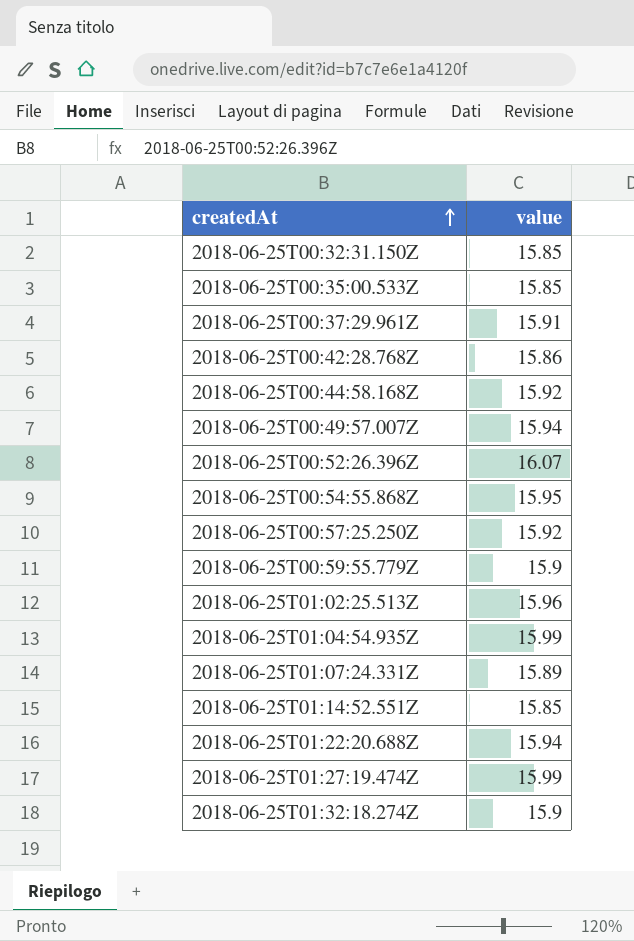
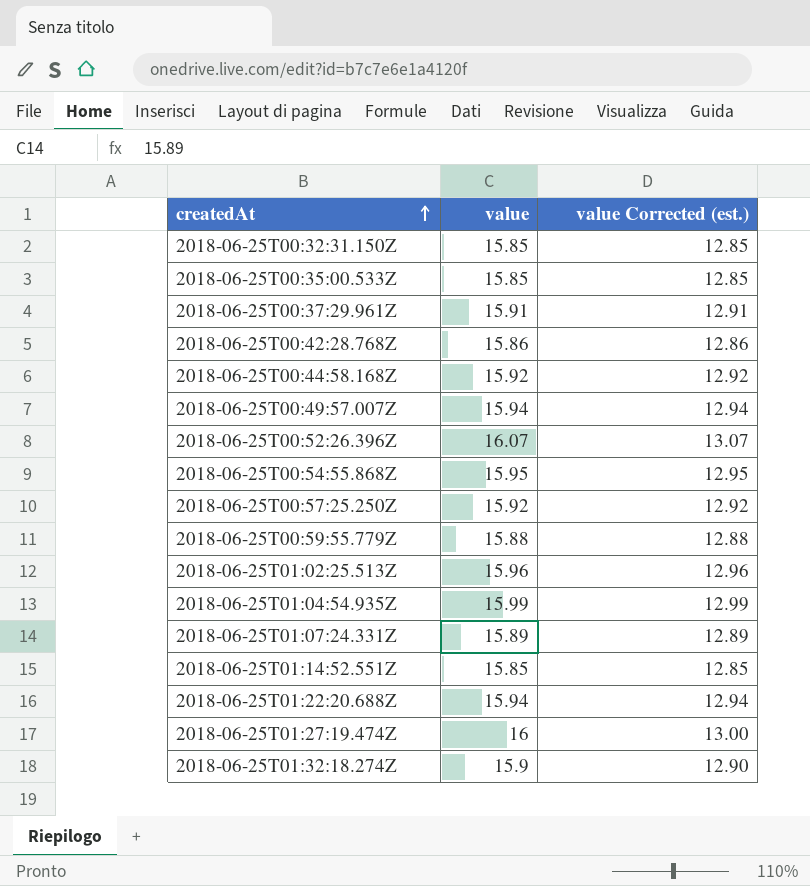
column value Corrected (est.) | formula: none -> [value] - 3
2018-06-25T00:59:55.779Z | value: 15.9 -> 15.88
2018-06-25T01:27:19.474Z | value: 15.99 -> 16

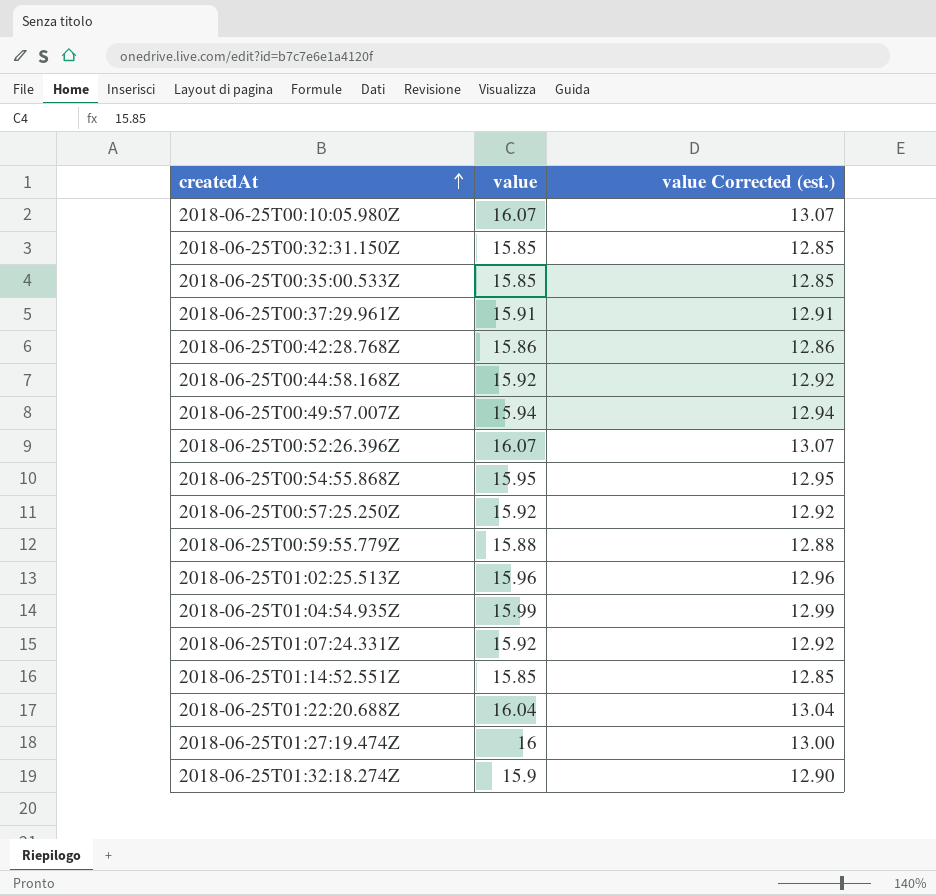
row 2018-06-25T00:10:05.980Z: none -> 16.07 | 13.07
2018-06-25T01:07:24.331Z | value: 15.89 -> 15.92
2018-06-25T01:07:24.331Z | value Corrected (est.): 12.89 -> 12.92
2018-06-25T01:22:20.688Z | value: 15.94 -> 16.04
2018-06-25T01:22:20.688Z | value Corrected (est.): 12.94 -> 13.04

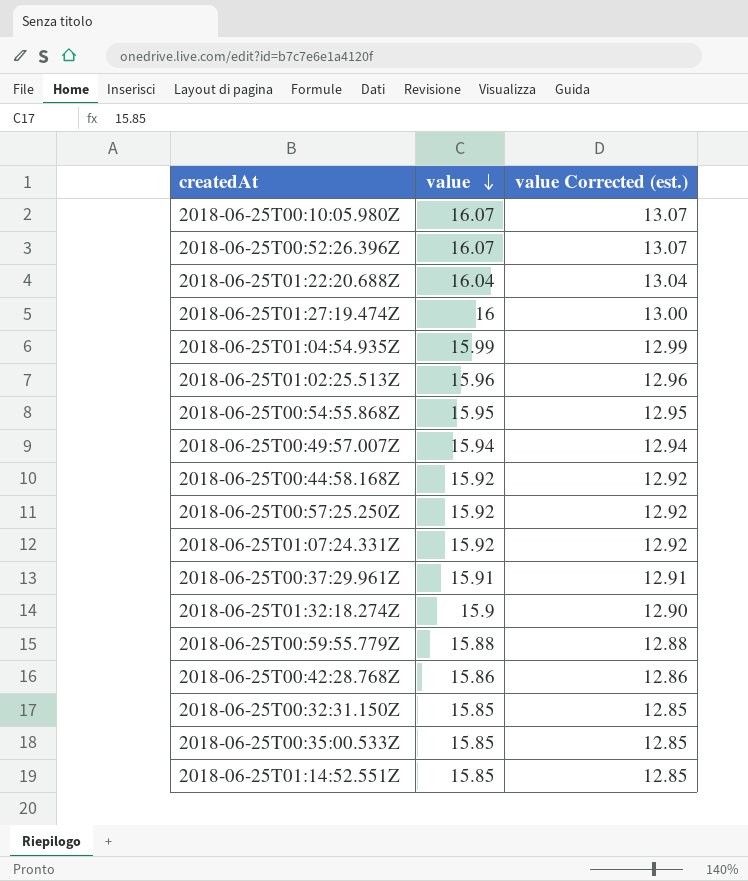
row order: createdAt ascending -> value descending

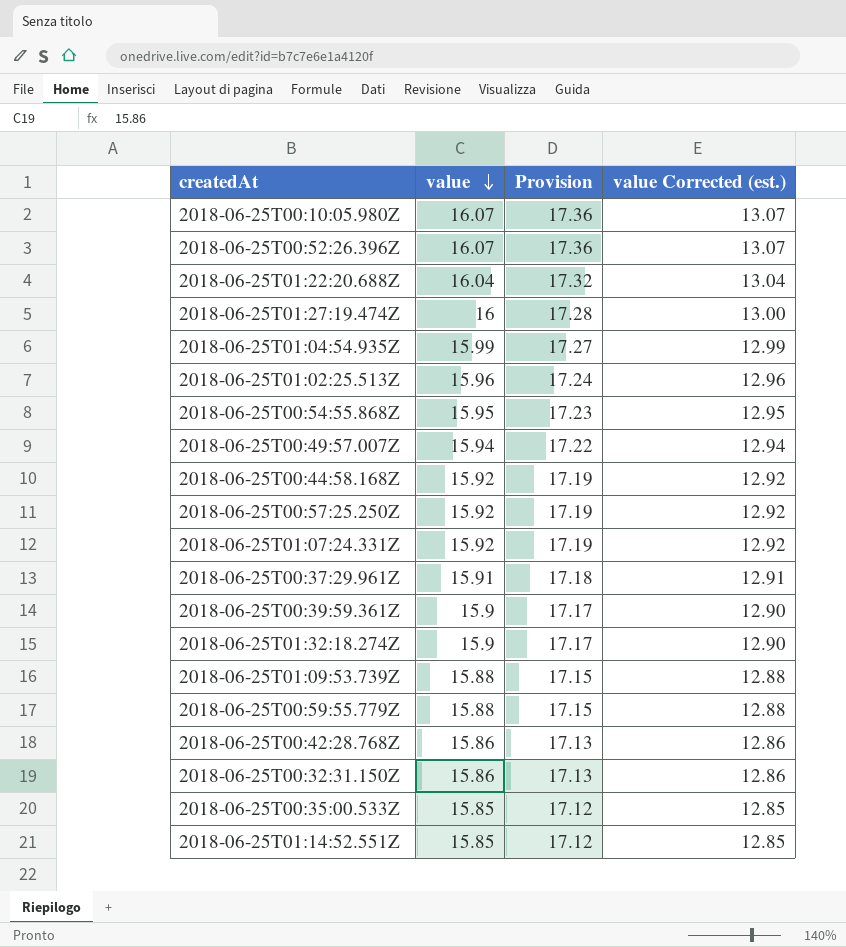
column Provision | formula: none -> [value] * 1.08
row 2018-06-25T00:39:59.361Z: none -> 15.9 | 17.17 | 12.90
row 2018-06-25T01:09:53.739Z: none -> 15.88 | 17.15 | 12.88
2018-06-25T00:32:31.150Z | value: 15.85 -> 15.86
2018-06-25T00:32:31.150Z | value Corrected (est.): 12.85 -> 12.86

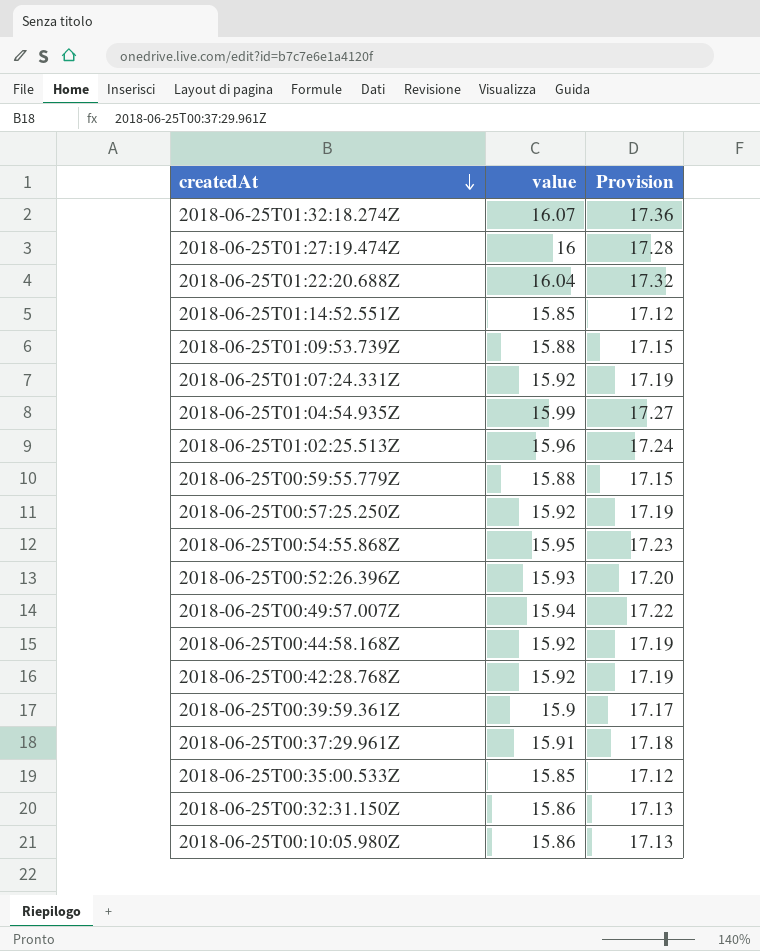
row order: value descending -> createdAt descending
column value Corrected (est.) | formula: [value] - 3 -> none
2018-06-25T01:32:18.274Z | value: 15.9 -> 16.07
2018-06-25T01:32:18.274Z | Provision: 17.17 -> 17.36
2018-06-25T00:52:26.396Z | value: 16.07 -> 15.93
2018-06-25T00:52:26.396Z | Provision: 17.36 -> 17.20
2018-06-25T00:42:28.768Z | value: 15.86 -> 15.92
2018-06-25T00:42:28.768Z | Provision: 17.13 -> 17.19
2018-06-25T00:10:05.980Z | value: 16.07 -> 15.86
2018-06-25T00:10:05.980Z | Provision: 17.36 -> 17.13

